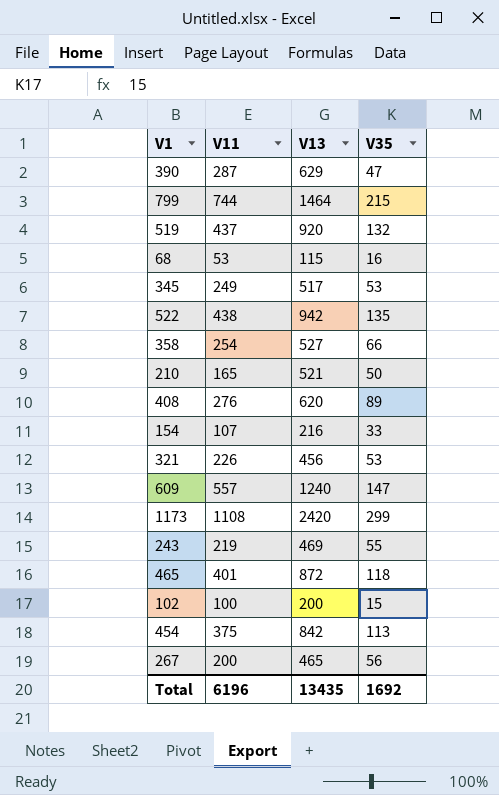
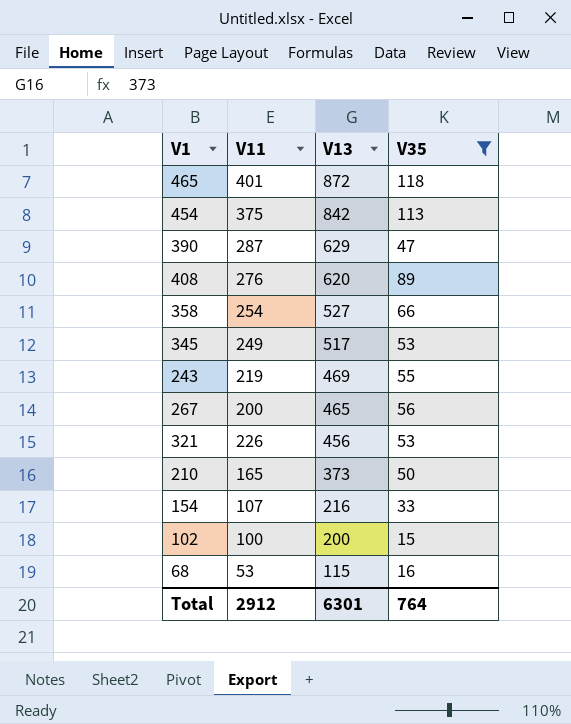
filter: none -> V35 <= 118
row order: none -> V13 descending
210 | V13: 521 -> 373
Total | V11: 6196 -> 2912
Total | V13: 13435 -> 6301
Total | V35: 1692 -> 764

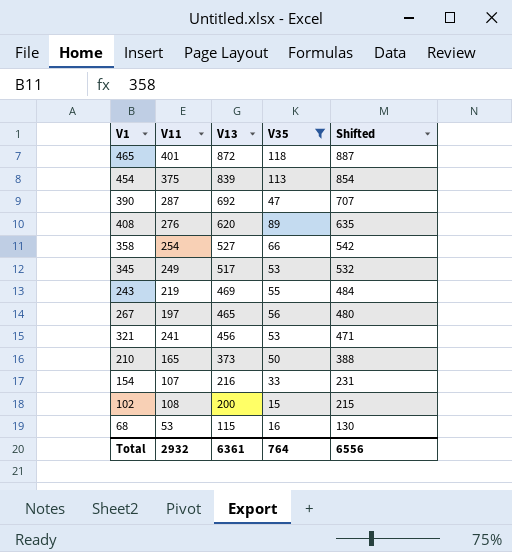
column Shifted | formula: none -> [V13] + 15
454 | V13: 842 -> 839
390 | V13: 629 -> 692
267 | V11: 200 -> 197
321 | V11: 226 -> 241
102 | V11: 100 -> 108
Total | V11: 2912 -> 2932
Total | V13: 6301 -> 6361

